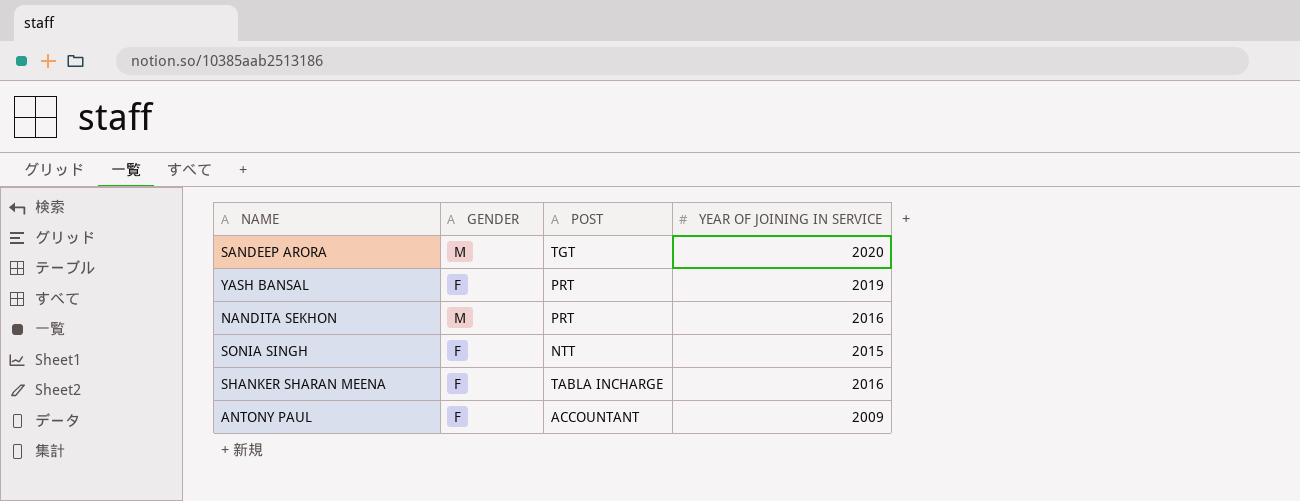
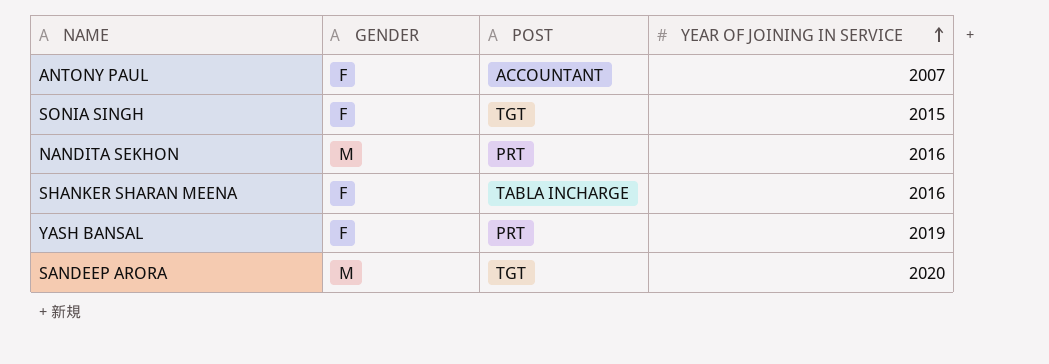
row order: none -> YEAR OF JOINING IN SERVICE ascending
ANTONY PAUL | YEAR OF JOINING IN SERVICE: 2009 -> 2007
SONIA SINGH | POST: NTT -> TGT

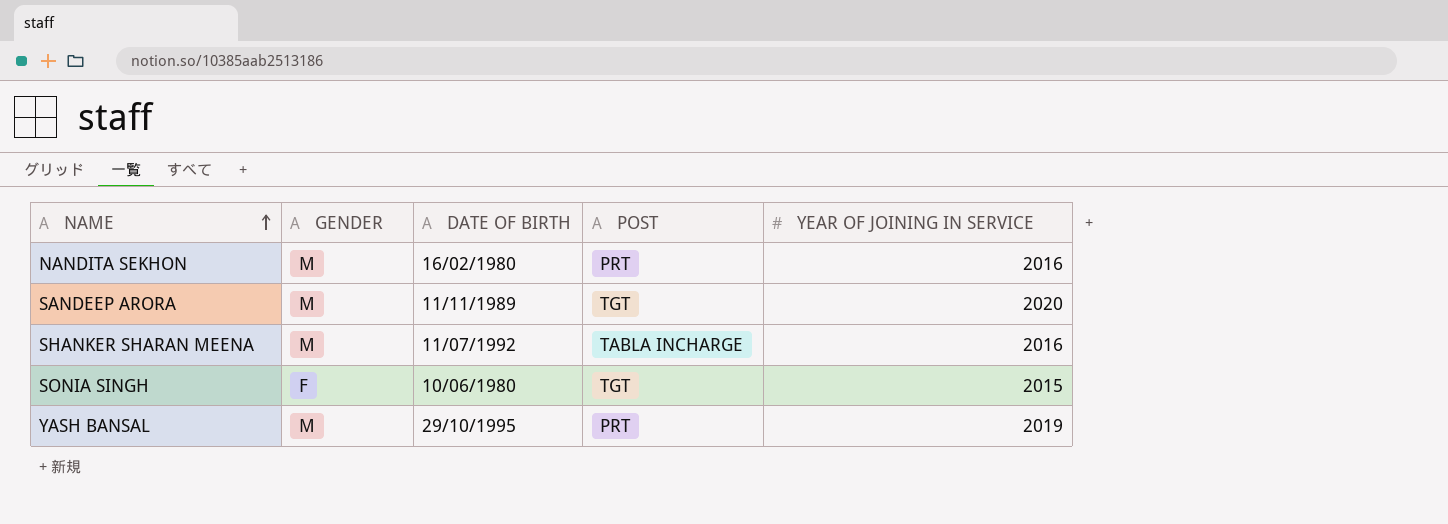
row order: YEAR OF JOINING IN SERVICE ascending -> NAME ascending
column DATE OF BIRTH | position: none -> 3
row ANTONY PAUL: F | ACCOUNTANT | 2007 -> none
SHANKER SHARAN MEENA | GENDER: F -> M
YASH BANSAL | GENDER: F -> M

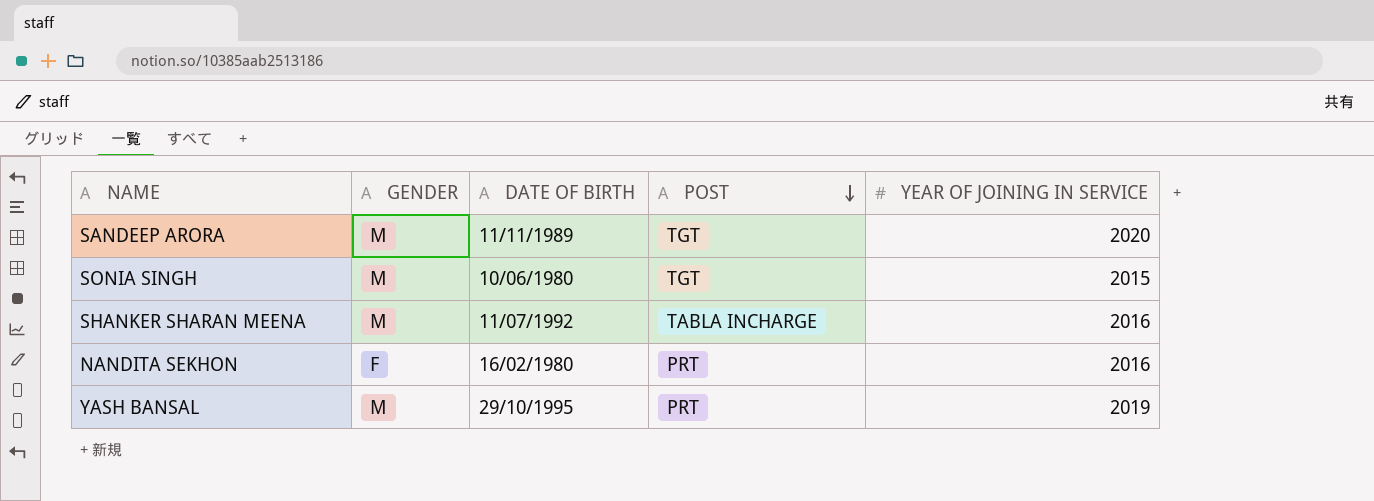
row order: NAME ascending -> POST descending
SONIA SINGH | GENDER: F -> M
NANDITA SEKHON | GENDER: M -> F

